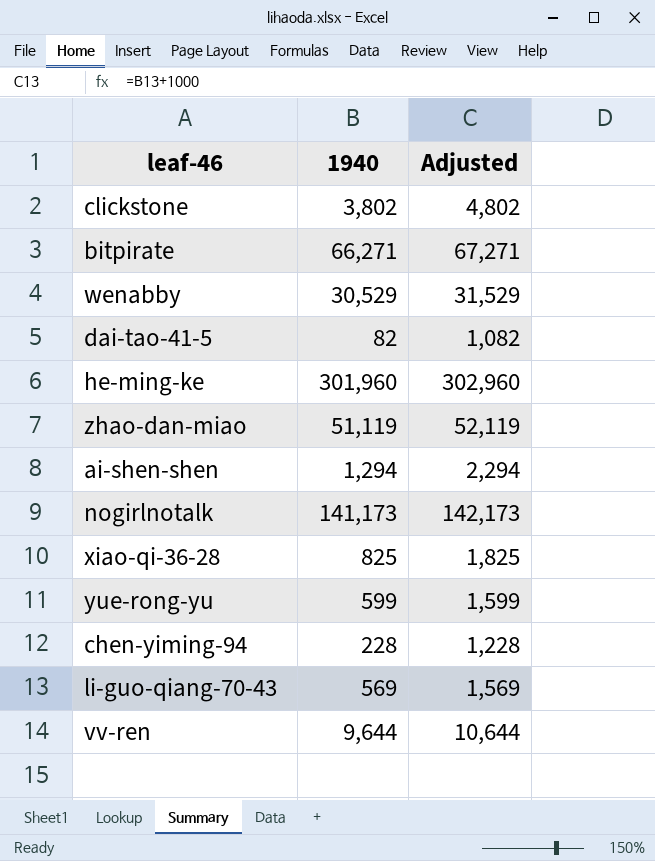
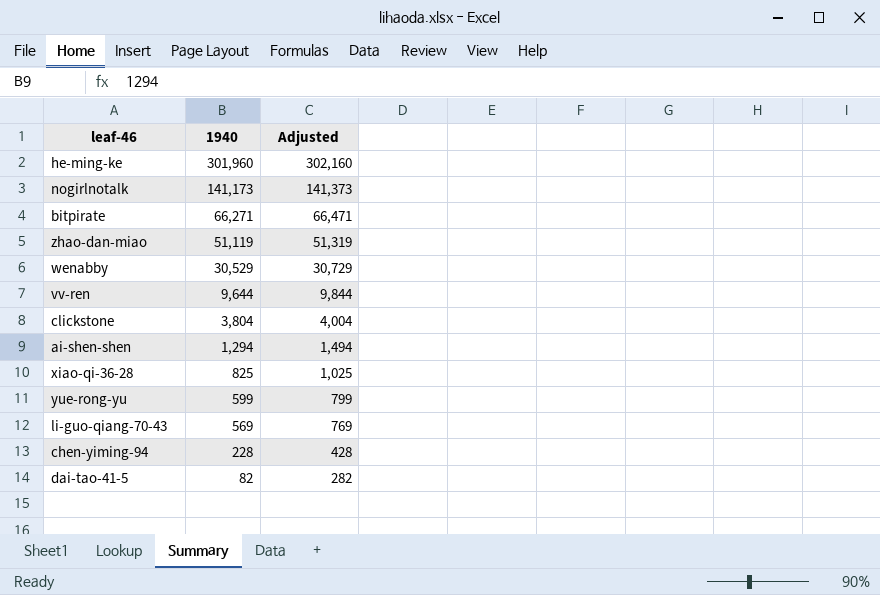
row order: none -> 1940 descending
column Adjusted | formula: [1940] + 1000 -> [1940] + 200
clickstone | 1940: 3,802 -> 3,804

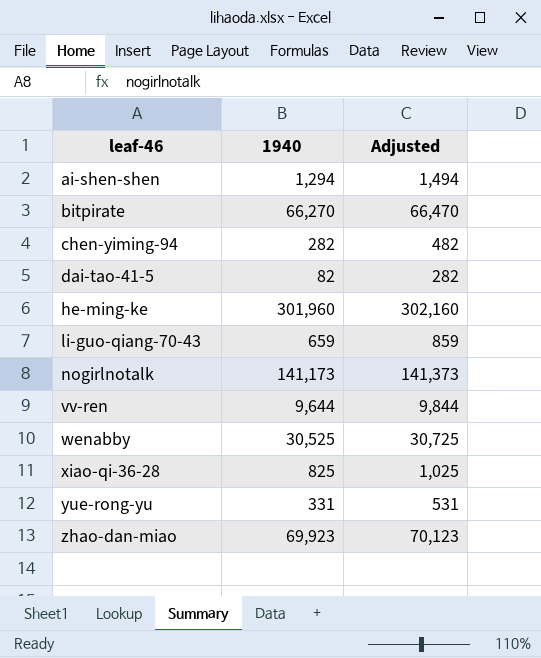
row order: 1940 descending -> leaf-46 ascending
row clickstone: 3,804 | 4,004 -> none
bitpirate | 1940: 66,271 -> 66,270
bitpirate | Adjusted: 66,471 -> 66,470
chen-yiming-94 | 1940: 228 -> 282
chen-yiming-94 | Adjusted: 428 -> 482
li-guo-qiang-70-43 | 1940: 569 -> 659
li-guo-qiang-70-43 | Adjusted: 769 -> 859
wenabby | 1940: 30,529 -> 30,525
wenabby | Adjusted: 30,729 -> 30,725
yue-rong-yu | 1940: 599 -> 331
yue-rong-yu | Adjusted: 799 -> 531
zhao-dan-miao | 1940: 51,119 -> 69,923
zhao-dan-miao | Adjusted: 51,319 -> 70,123

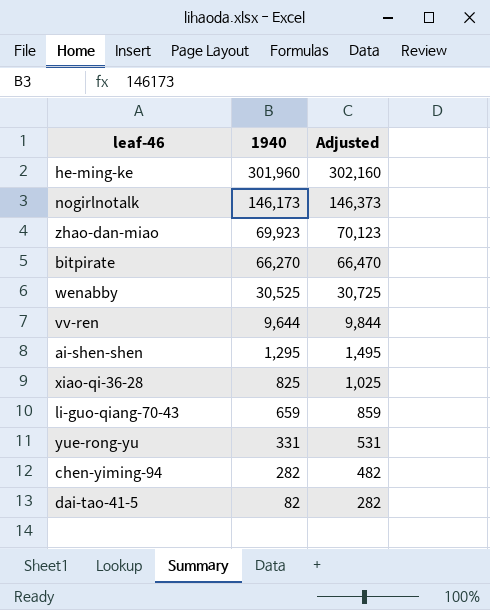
row order: leaf-46 ascending -> 1940 descending
nogirlnotalk | 1940: 141,173 -> 146,173
nogirlnotalk | Adjusted: 141,373 -> 146,373
ai-shen-shen | 1940: 1,294 -> 1,295
ai-shen-shen | Adjusted: 1,494 -> 1,495

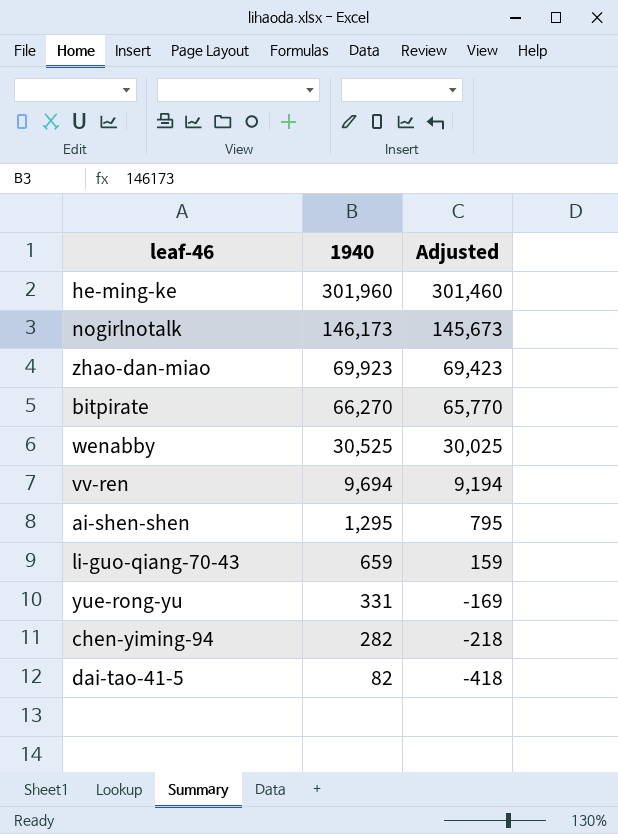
column Adjusted | formula: [1940] + 200 -> [1940] - 500
row xiao-qi-36-28: 825 | 1,025 -> none
vv-ren | 1940: 9,644 -> 9,694

